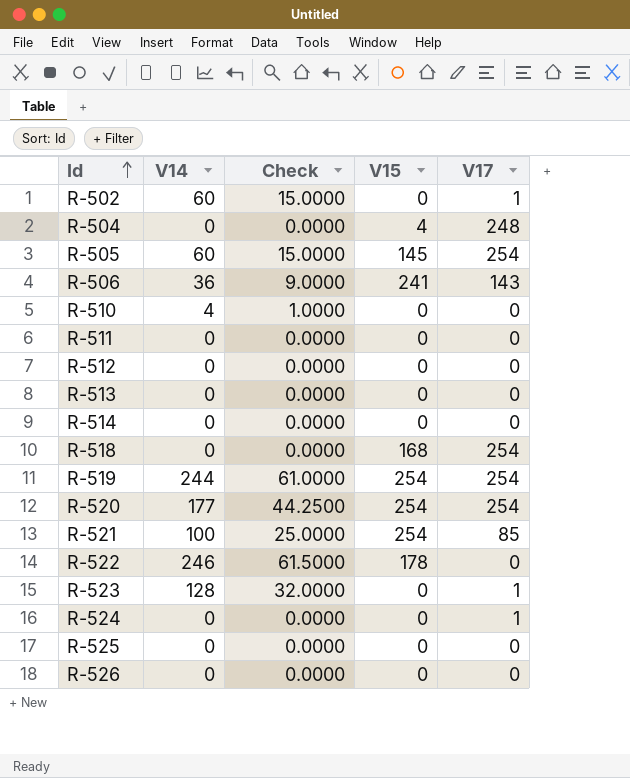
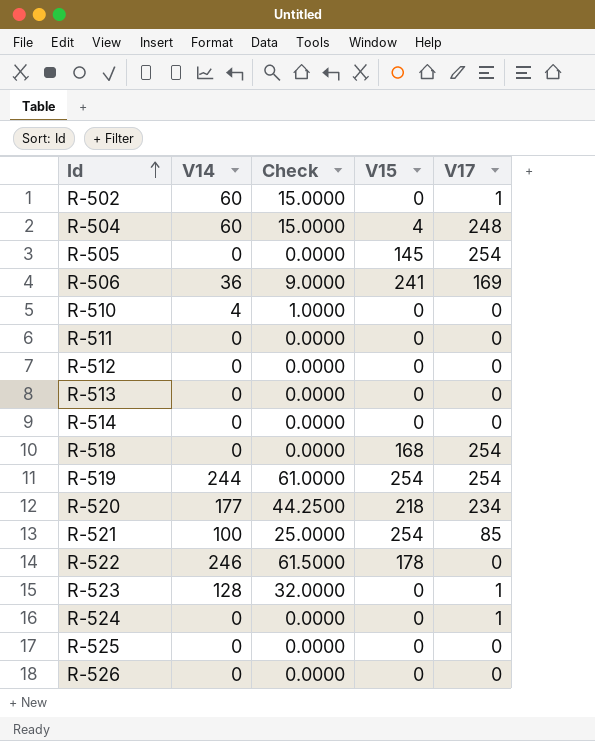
R-504 | V14: 0 -> 60
R-504 | Check: 0.0000 -> 15.0000
R-505 | V14: 60 -> 0
R-505 | Check: 15.0000 -> 0.0000
R-506 | V17: 143 -> 169
R-520 | V15: 254 -> 218
R-520 | V17: 254 -> 234

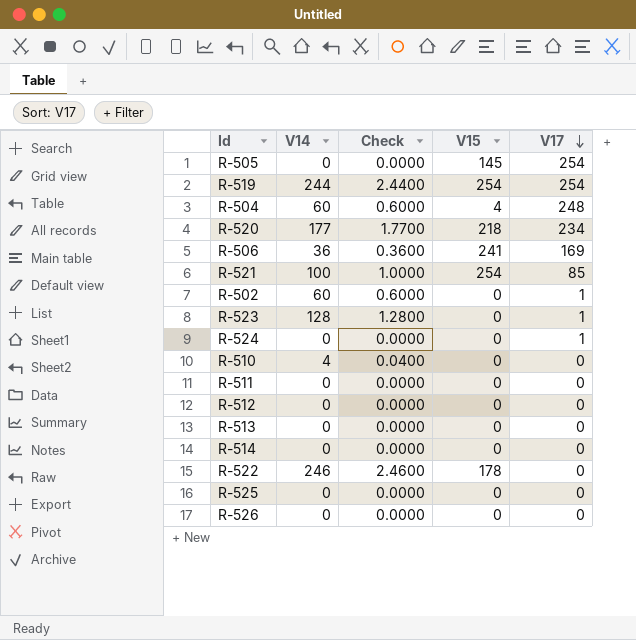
row order: Id ascending -> V17 descending
column Check | formula: [V14] * 0.25 -> [V14] * 0.01
row R-518: 0 | 0.0000 | 168 | 254 -> none

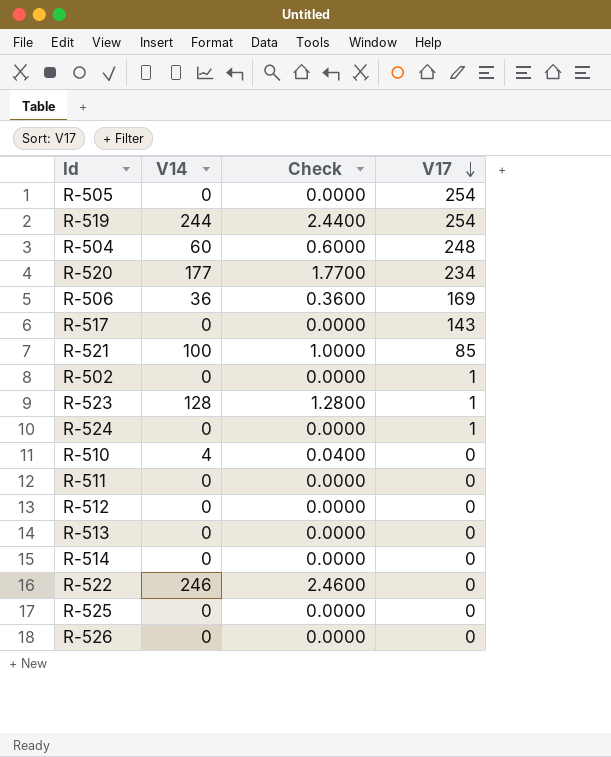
column V15 | position: 4 -> none
row R-517: none -> 0 | 0.0000 | 143
R-502 | V14: 60 -> 0
R-502 | Check: 0.6000 -> 0.0000

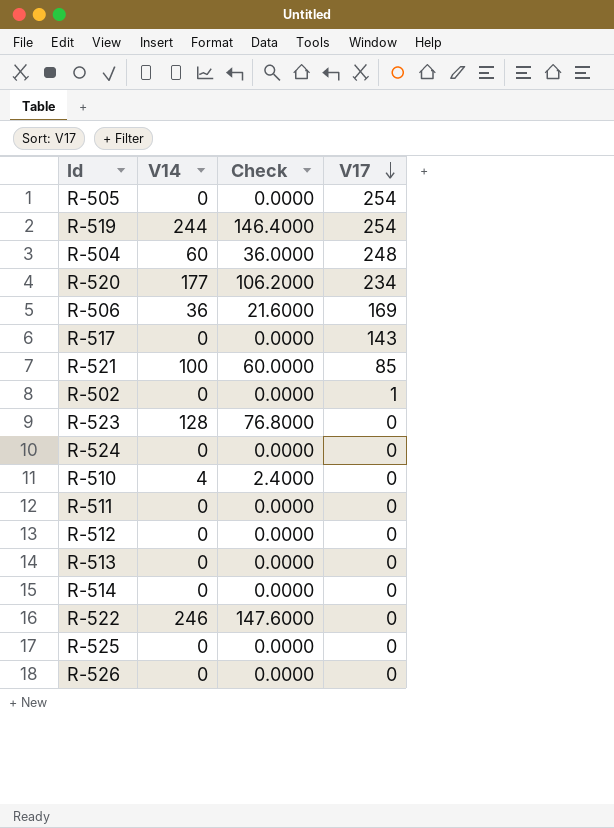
column Check | formula: [V14] * 0.01 -> [V14] * 0.6
R-523 | V17: 1 -> 0
R-524 | V17: 1 -> 0

